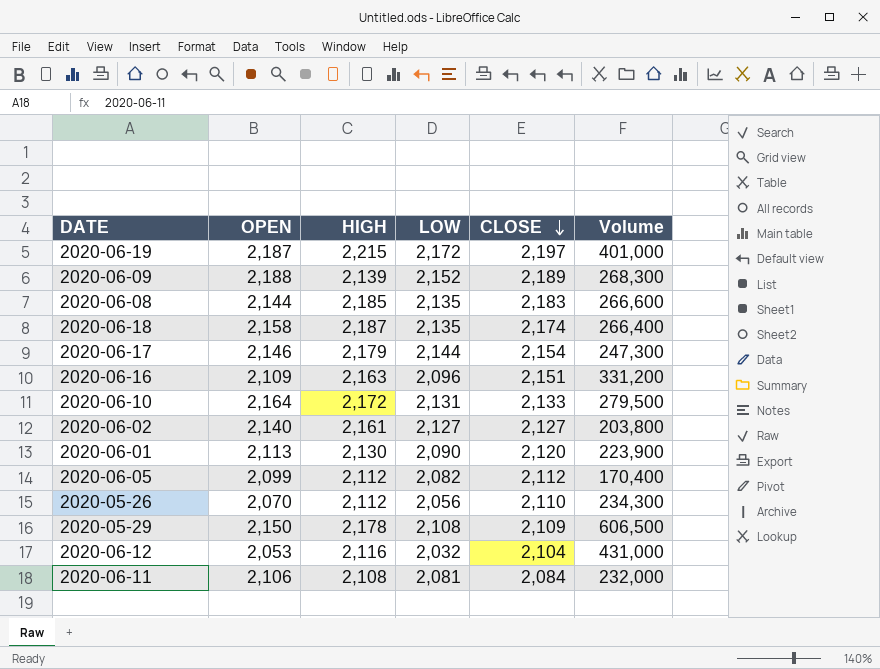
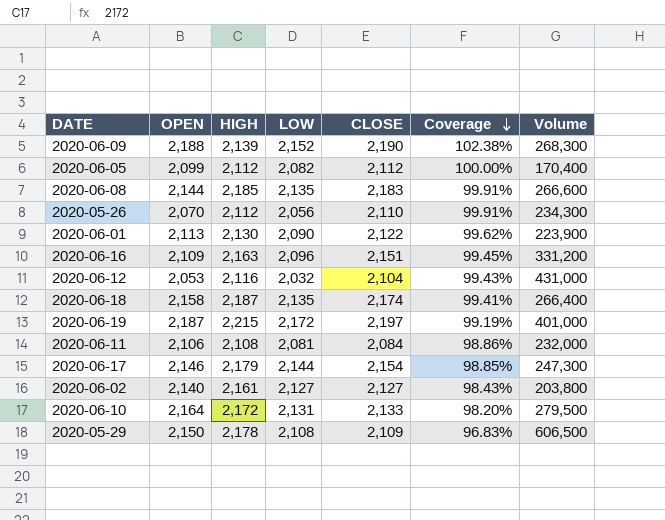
row order: CLOSE descending -> Coverage descending
column Coverage | formula: none -> [CLOSE] / [HIGH]
2020-06-09 | CLOSE: 2,189 -> 2,190
2020-06-01 | CLOSE: 2,120 -> 2,122

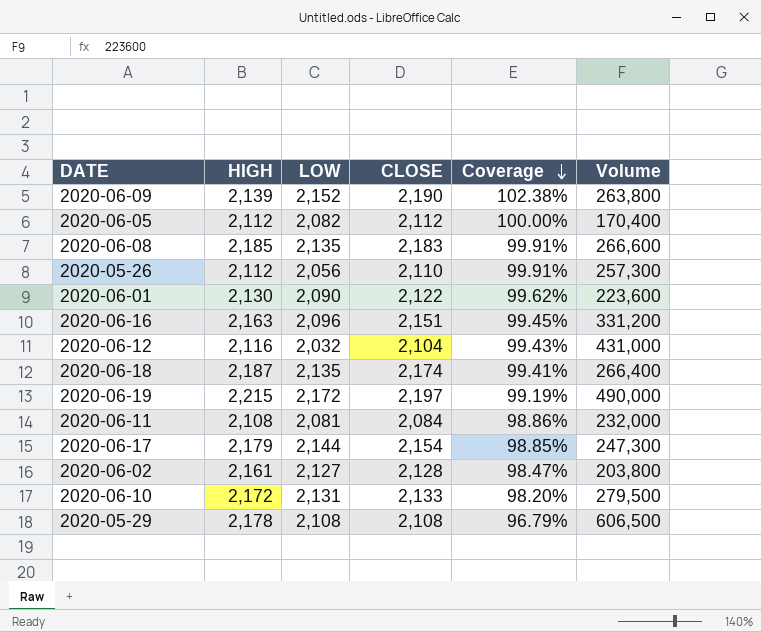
column OPEN | position: 2 -> none
2020-06-09 | Volume: 268,300 -> 263,800
2020-05-26 | Volume: 234,300 -> 257,300
2020-06-01 | Volume: 223,900 -> 223,600
2020-06-19 | Volume: 401,000 -> 490,000
2020-06-02 | CLOSE: 2,127 -> 2,128
2020-06-02 | Coverage: 98.43% -> 98.47%
2020-05-29 | CLOSE: 2,109 -> 2,108
2020-05-29 | Coverage: 96.83% -> 96.79%

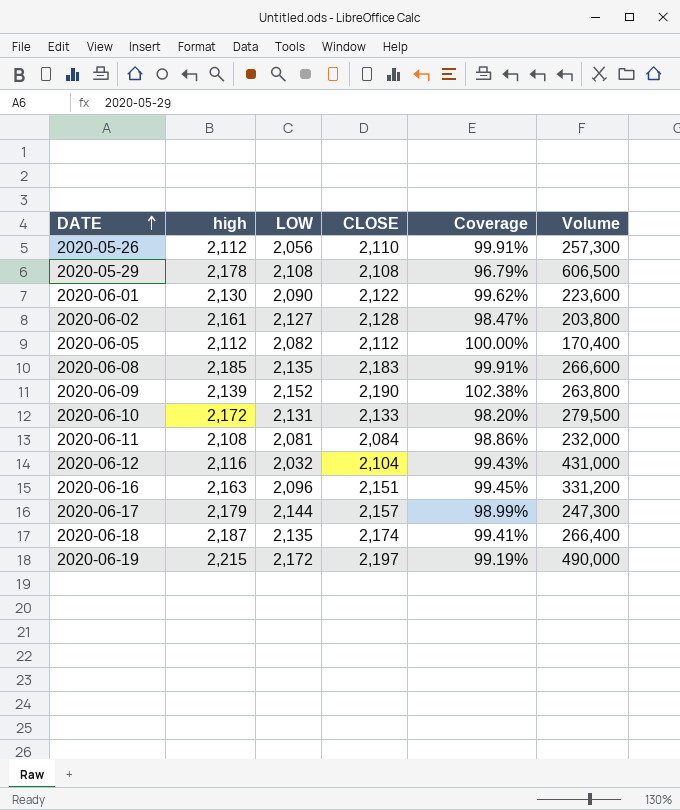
row order: Coverage descending -> DATE ascending
column name: HIGH -> high
2020-06-17 | CLOSE: 2,154 -> 2,157
2020-06-17 | Coverage: 98.85% -> 98.99%

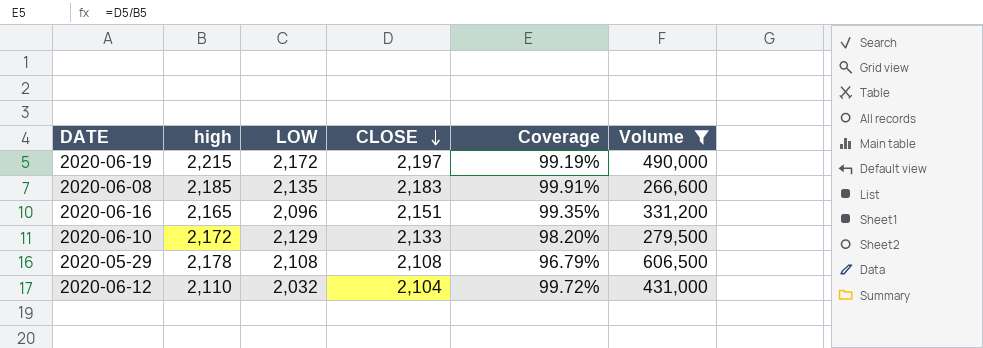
filter: none -> Volume >= 266,600
row order: DATE ascending -> CLOSE descending
2020-06-16 | high: 2,163 -> 2,165
2020-06-16 | Coverage: 99.45% -> 99.35%
2020-06-10 | LOW: 2,131 -> 2,129
2020-06-12 | high: 2,116 -> 2,110
2020-06-12 | Coverage: 99.43% -> 99.72%

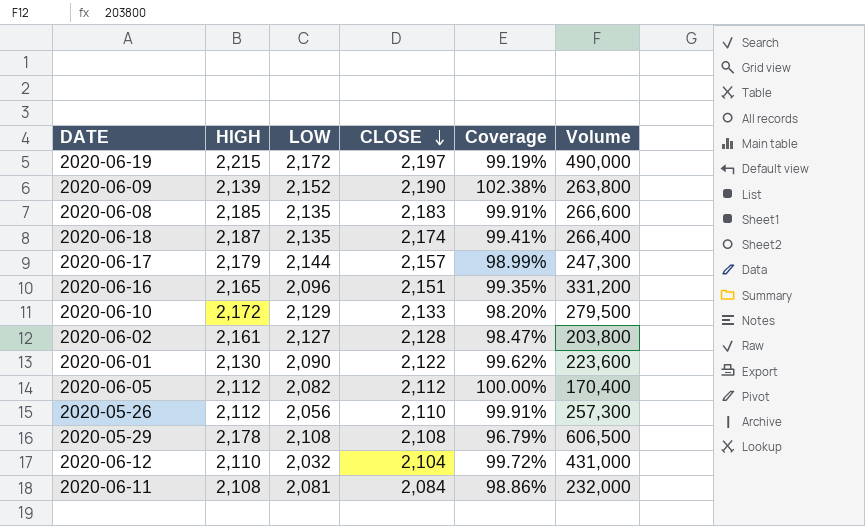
filter: Volume >= 266,600 -> none
column name: high -> HIGH

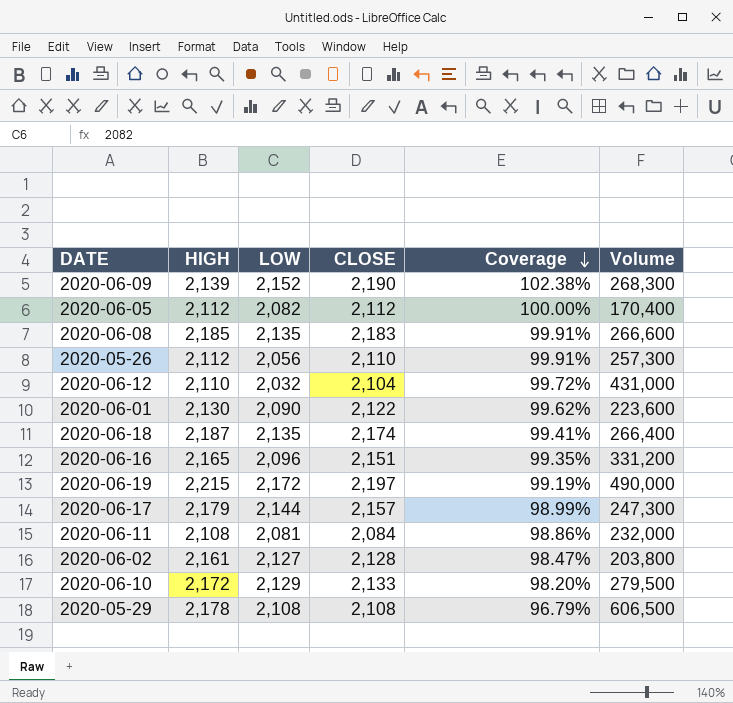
row order: CLOSE descending -> Coverage descending
2020-06-09 | Volume: 263,800 -> 268,300

